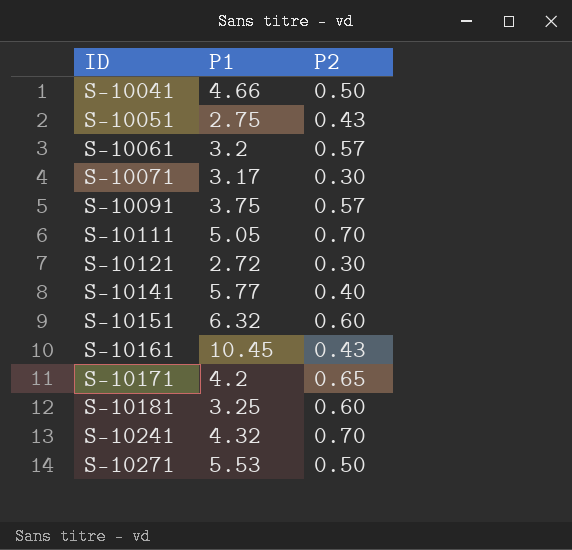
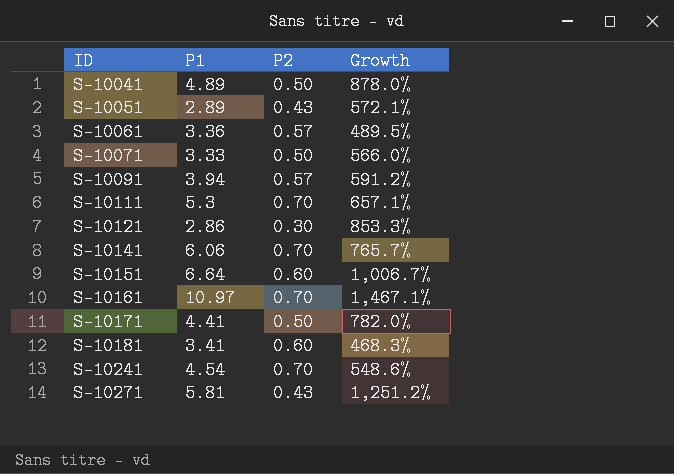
column Growth | formula: none -> ([P1] - [P2]) / [P2]
S-10041 | P1: 4.66 -> 4.89
S-10051 | P1: 2.75 -> 2.89
S-10061 | P1: 3.2 -> 3.36
S-10071 | P1: 3.17 -> 3.33
S-10071 | P2: 0.30 -> 0.50
S-10091 | P1: 3.75 -> 3.94
S-10111 | P1: 5.05 -> 5.3
S-10121 | P1: 2.72 -> 2.86
S-10141 | P1: 5.77 -> 6.06
S-10141 | P2: 0.40 -> 0.70
S-10151 | P1: 6.32 -> 6.64
S-10161 | P1: 10.45 -> 10.97
S-10161 | P2: 0.43 -> 0.70
S-10171 | P1: 4.2 -> 4.41
S-10171 | P2: 0.65 -> 0.50
S-10181 | P1: 3.25 -> 3.41
S-10241 | P1: 4.32 -> 4.54
S-10271 | P1: 5.53 -> 5.81
S-10271 | P2: 0.50 -> 0.43

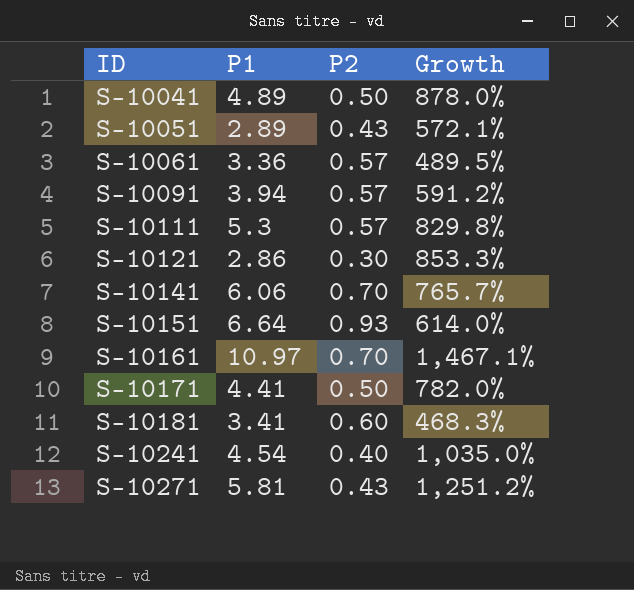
row S-10071: 3.33 | 0.50 | 566.0% -> none
S-10111 | P2: 0.70 -> 0.57
S-10111 | Growth: 657.1% -> 829.8%
S-10151 | P2: 0.60 -> 0.93
S-10151 | Growth: 1,006.7% -> 614.0%
S-10241 | P2: 0.70 -> 0.40
S-10241 | Growth: 548.6% -> 1,035.0%

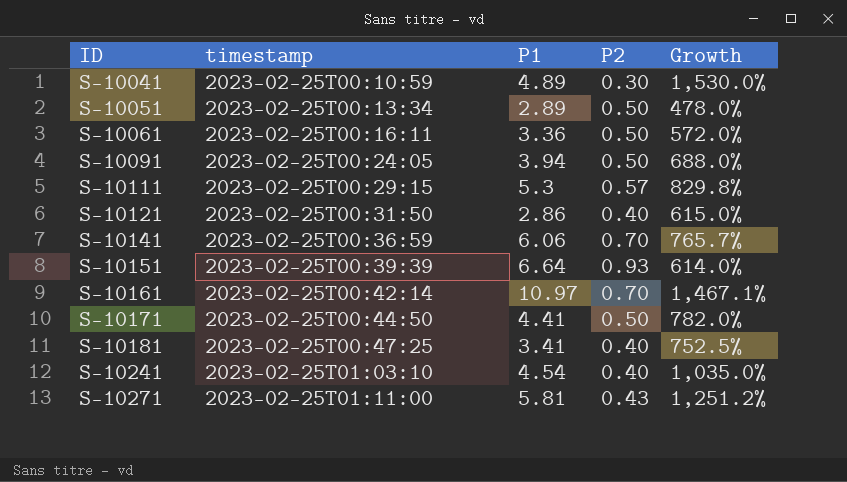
column timestamp | position: none -> 2
S-10041 | P2: 0.50 -> 0.30
S-10041 | Growth: 878.0% -> 1,530.0%
S-10051 | P2: 0.43 -> 0.50
S-10051 | Growth: 572.1% -> 478.0%
S-10061 | P2: 0.57 -> 0.50
S-10061 | Growth: 489.5% -> 572.0%
S-10091 | P2: 0.57 -> 0.50
S-10091 | Growth: 591.2% -> 688.0%
S-10121 | P2: 0.30 -> 0.40
S-10121 | Growth: 853.3% -> 615.0%
S-10181 | P2: 0.60 -> 0.40
S-10181 | Growth: 468.3% -> 752.5%

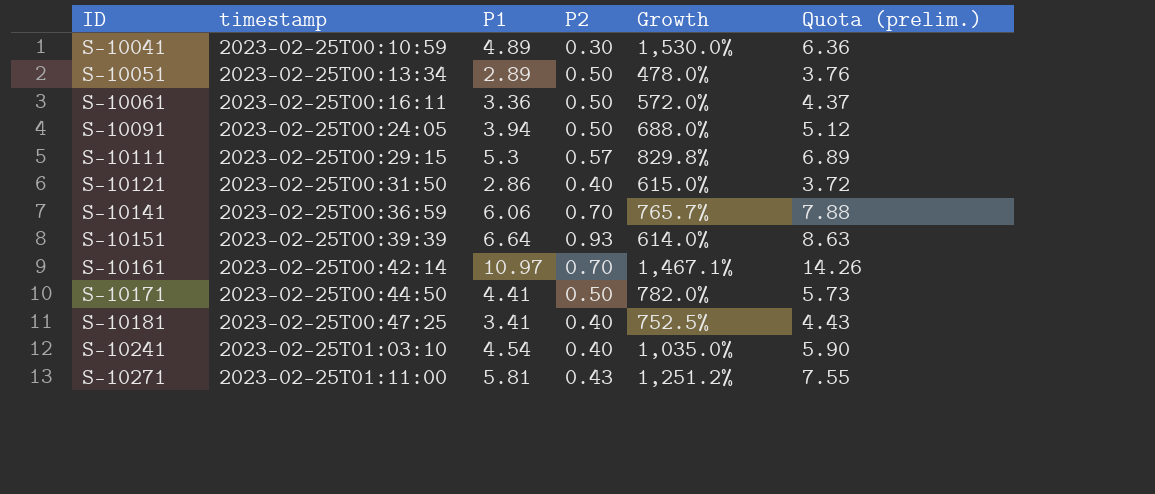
column Quota (prelim.) | formula: none -> [P1] * 1.3

